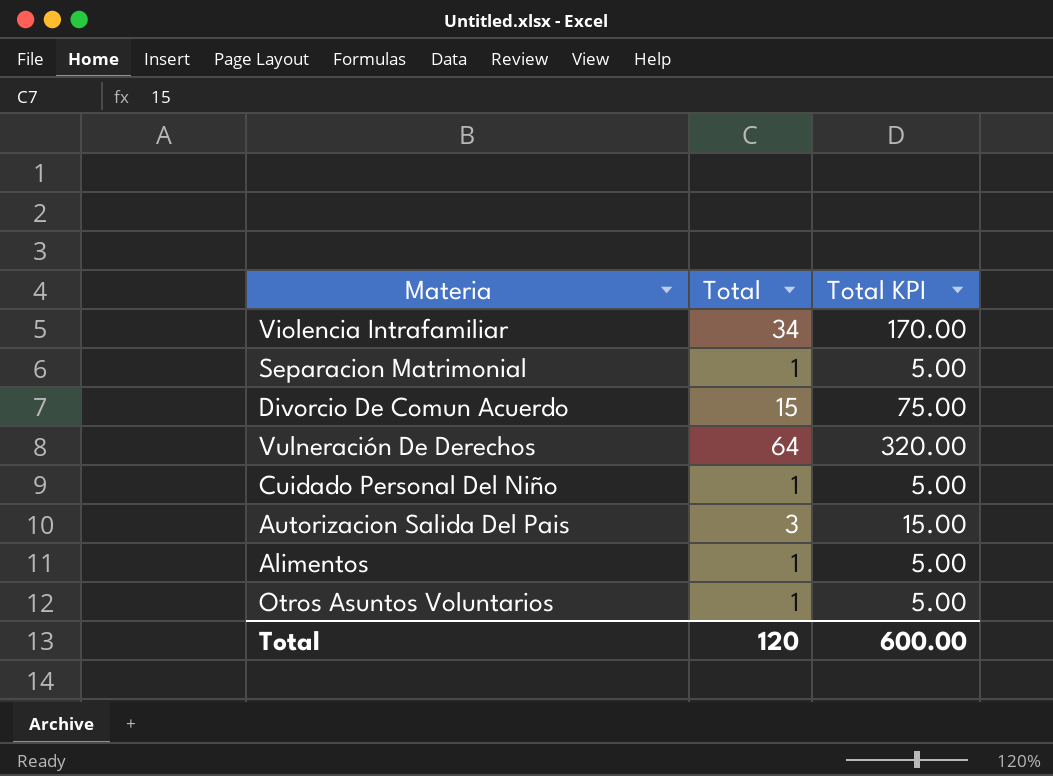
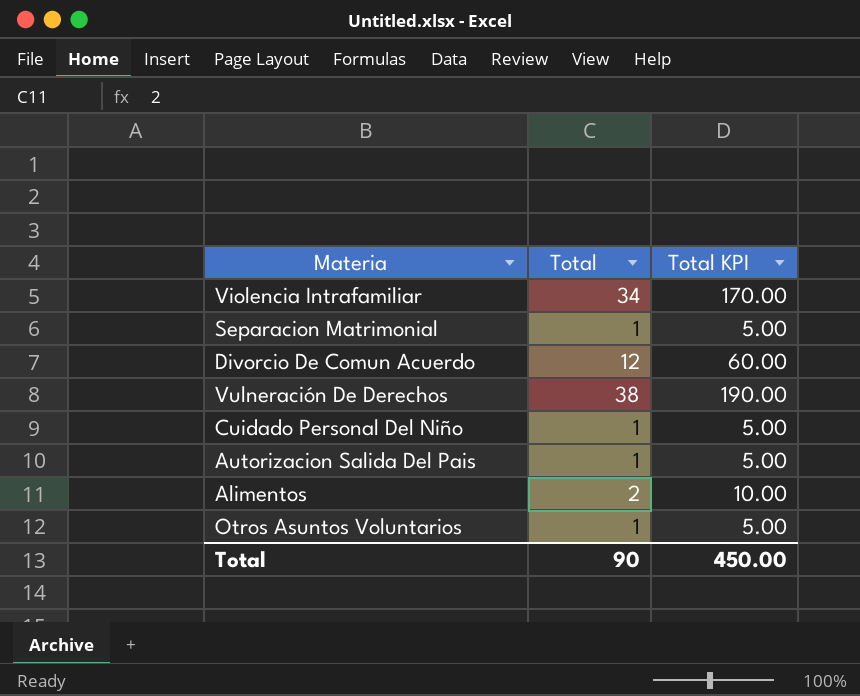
Divorcio De Comun Acuerdo | Total: 15 -> 12
Divorcio De Comun Acuerdo | Total KPI: 75.00 -> 60.00
Vulneración De Derechos | Total: 64 -> 38
Vulneración De Derechos | Total KPI: 320.00 -> 190.00
Autorizacion Salida Del Pais | Total: 3 -> 1
Autorizacion Salida Del Pais | Total KPI: 15.00 -> 5.00
Alimentos | Total: 1 -> 2
Alimentos | Total KPI: 5.00 -> 10.00
Total | Total: 120 -> 90
Total | Total KPI: 600.00 -> 450.00

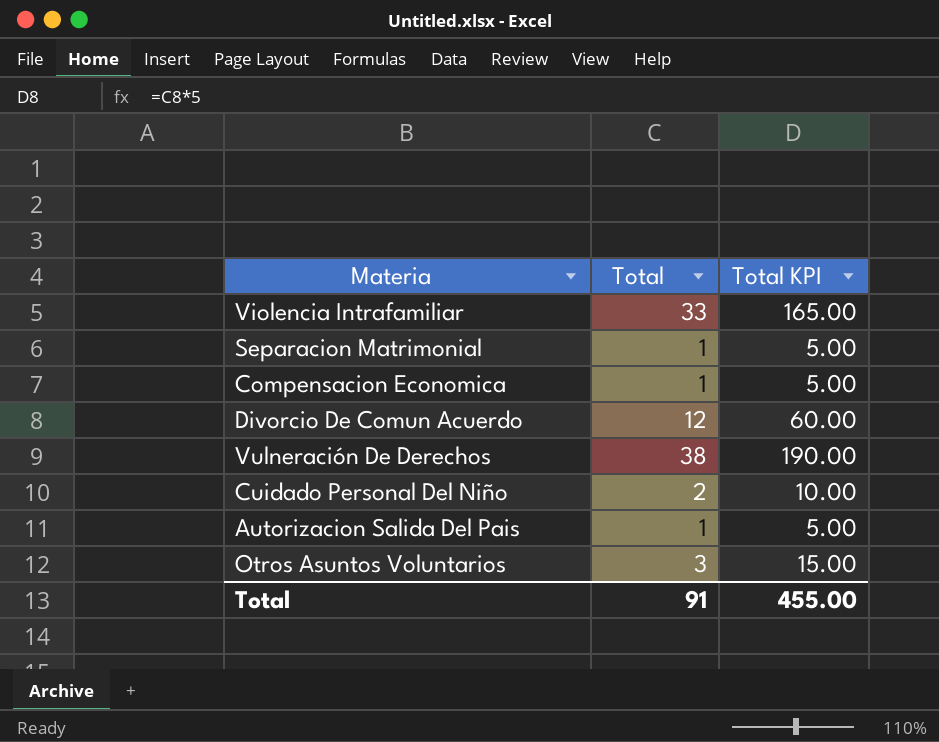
row Alimentos: 2 | 10.00 -> none
Violencia Intrafamiliar | Total: 34 -> 33
Violencia Intrafamiliar | Total KPI: 170.00 -> 165.00
row Compensacion Economica: none -> 1 | 5.00
Cuidado Personal Del Niño | Total: 1 -> 2
Cuidado Personal Del Niño | Total KPI: 5.00 -> 10.00
Otros Asuntos Voluntarios | Total: 1 -> 3
Otros Asuntos Voluntarios | Total KPI: 5.00 -> 15.00
Total | Total: 90 -> 91
Total | Total KPI: 450.00 -> 455.00

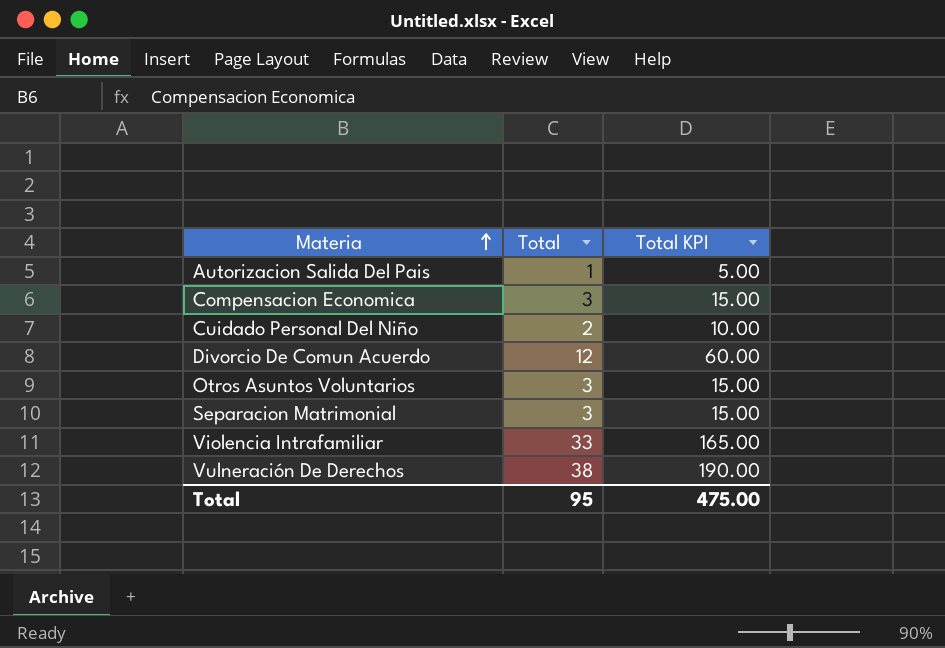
row order: none -> Materia ascending
Compensacion Economica | Total: 1 -> 3
Compensacion Economica | Total KPI: 5.00 -> 15.00
Separacion Matrimonial | Total: 1 -> 3
Separacion Matrimonial | Total KPI: 5.00 -> 15.00
Total | Total: 91 -> 95
Total | Total KPI: 455.00 -> 475.00

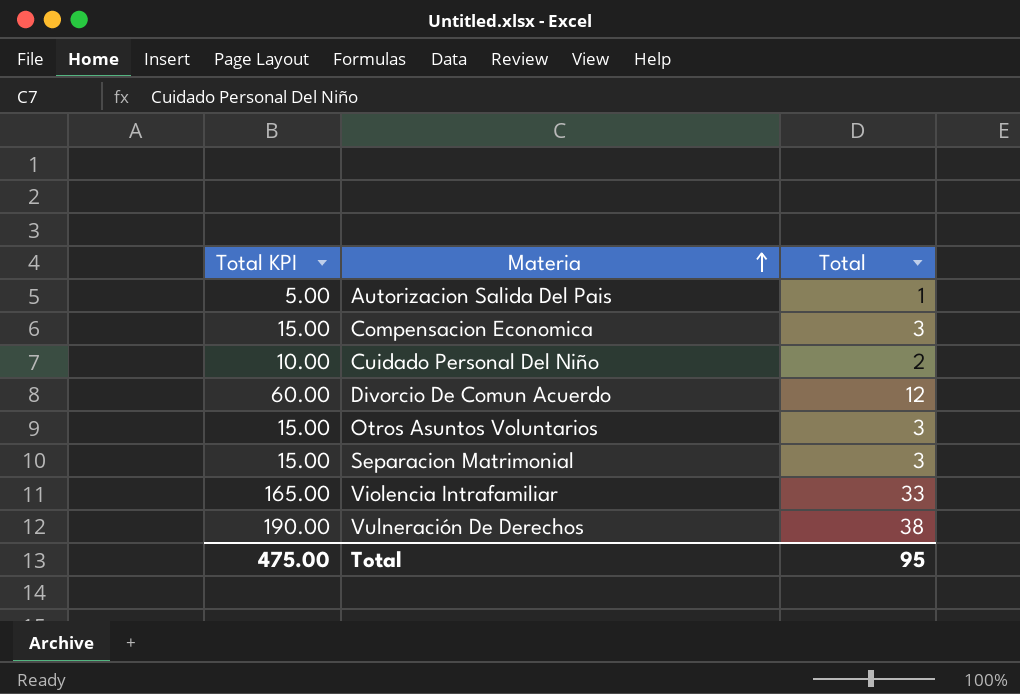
column Total KPI | position: 3 -> 1

